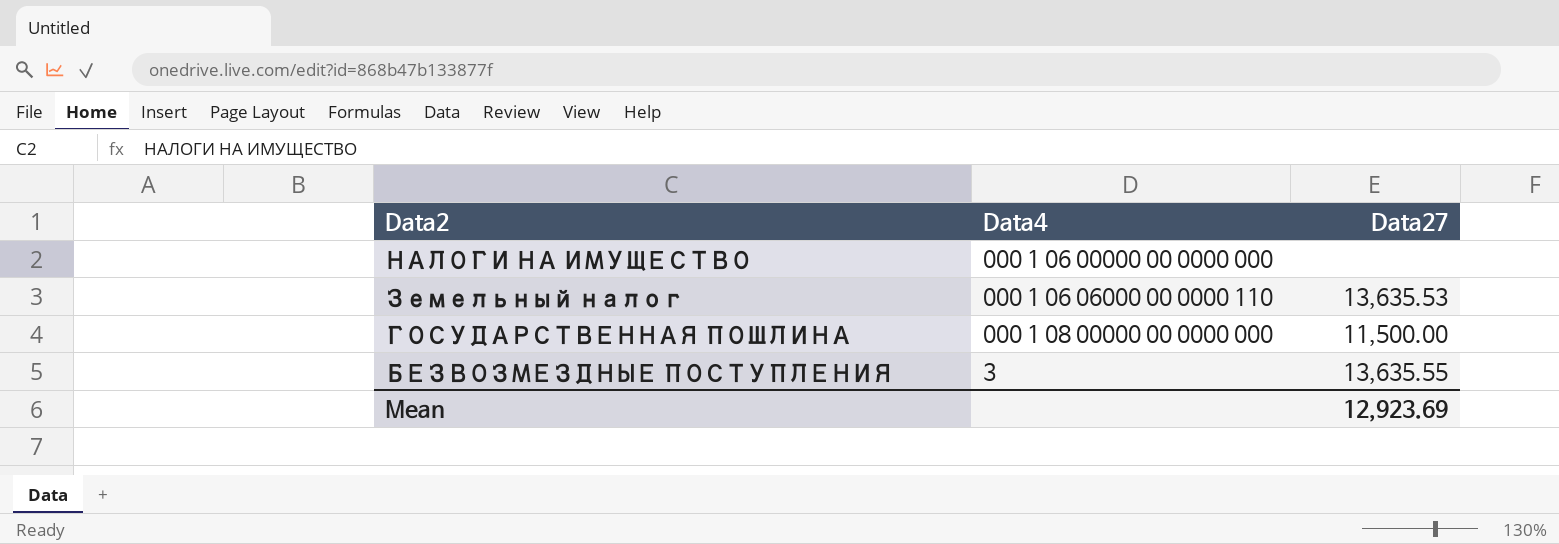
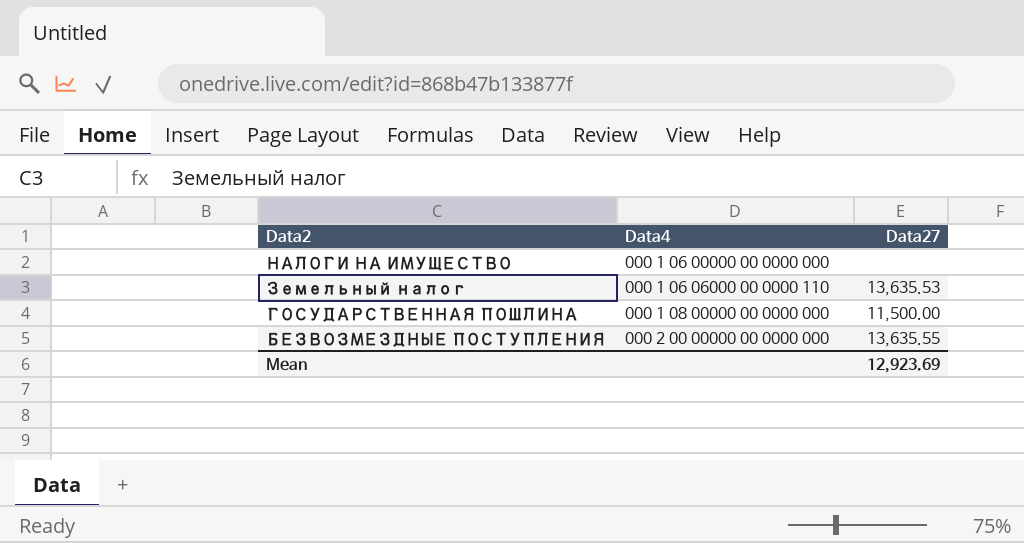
БЕЗВОЗМЕЗДНЫЕ ПОСТУПЛЕНИЯ | Data4: 3 -> 000 2 00 00000 00 0000 000

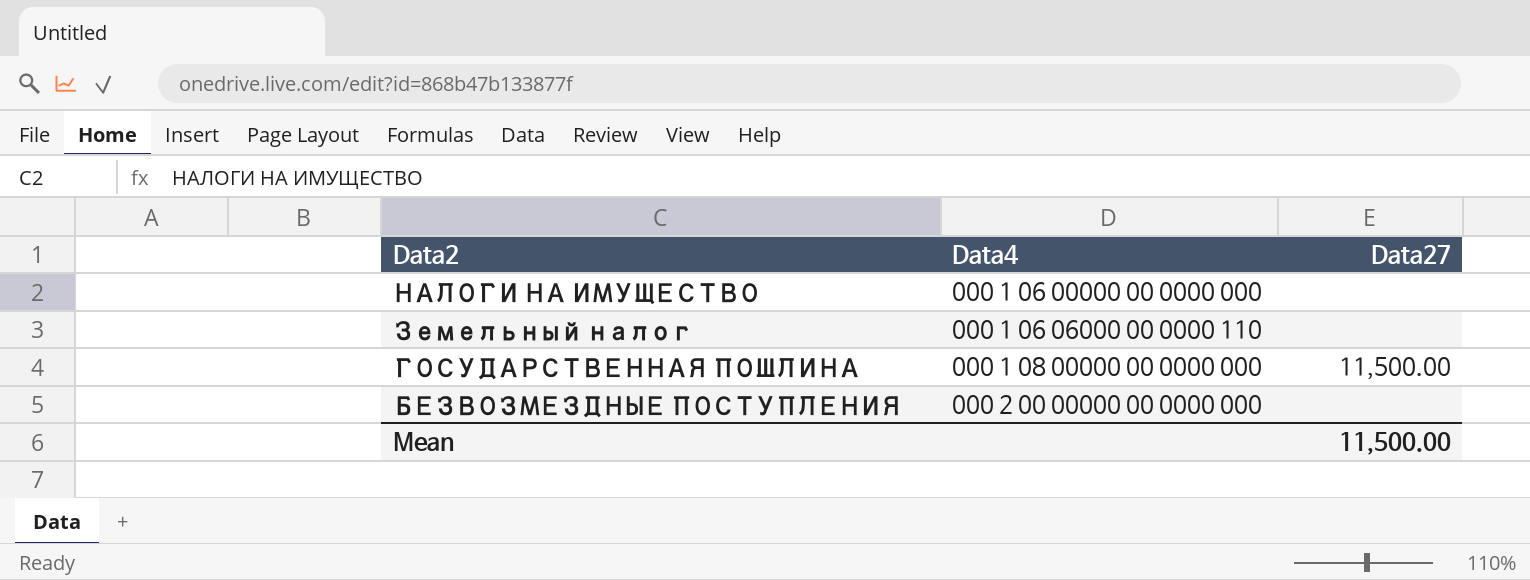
Земельный налог | Data27: 13,635.53 -> none
БЕЗВОЗМЕЗДНЫЕ ПОСТУПЛЕНИЯ | Data27: 13,635.55 -> none
Mean | Data27: 12,923.69 -> 11,500.00

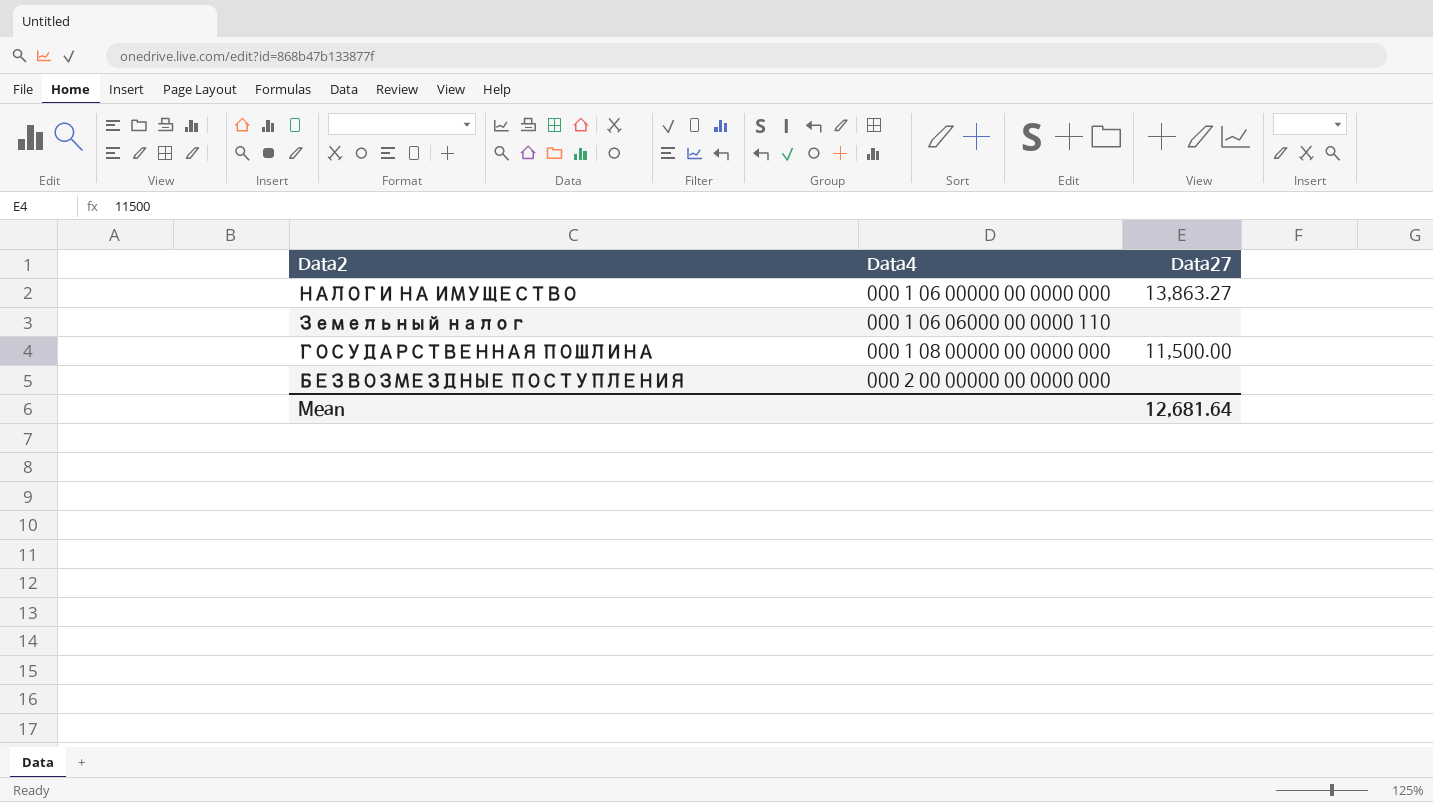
НАЛОГИ НА ИМУЩЕСТВО | Data27: none -> 13,863.27
Mean | Data27: 11,500.00 -> 12,681.64

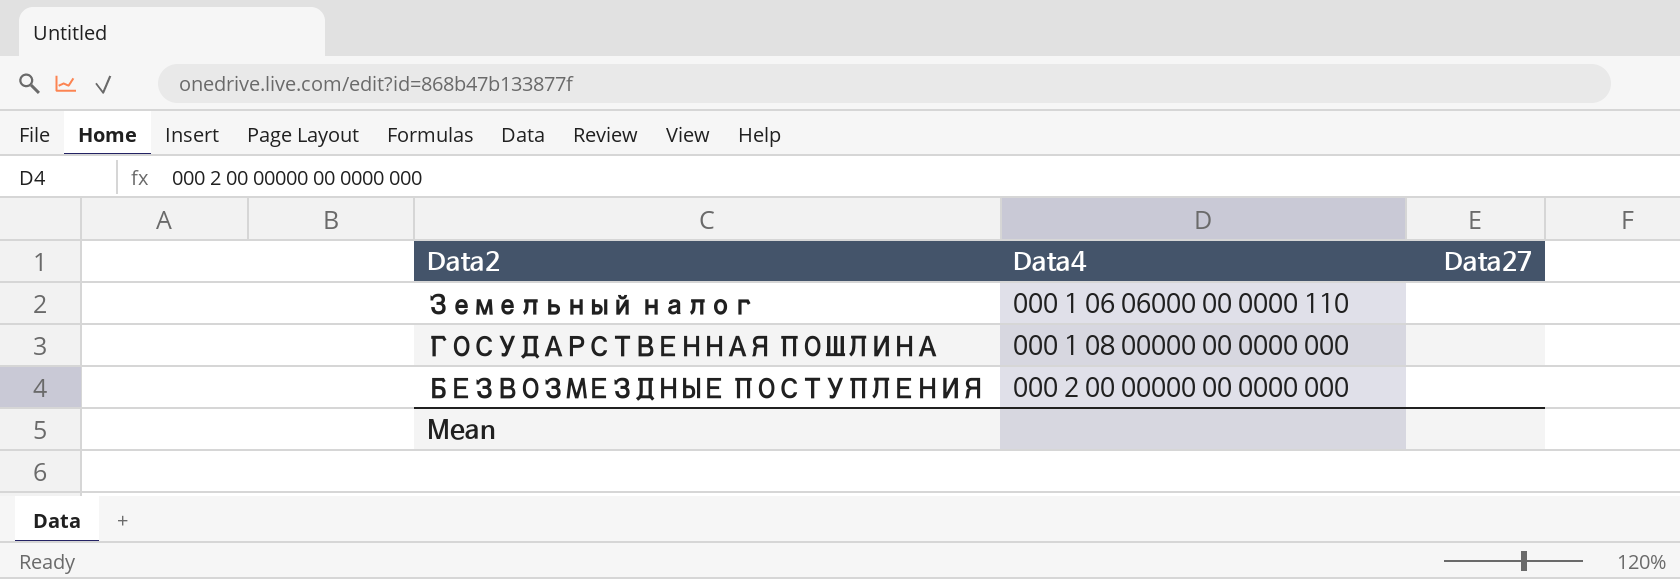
row НАЛОГИ НА ИМУЩЕСТВО: 000 1 06 00000 00 0000 000 | 13,863.27 -> none
ГОСУДАРСТВЕННАЯ ПОШЛИНА | Data27: 11,500.00 -> none
Mean | Data27: 12,681.64 -> none

